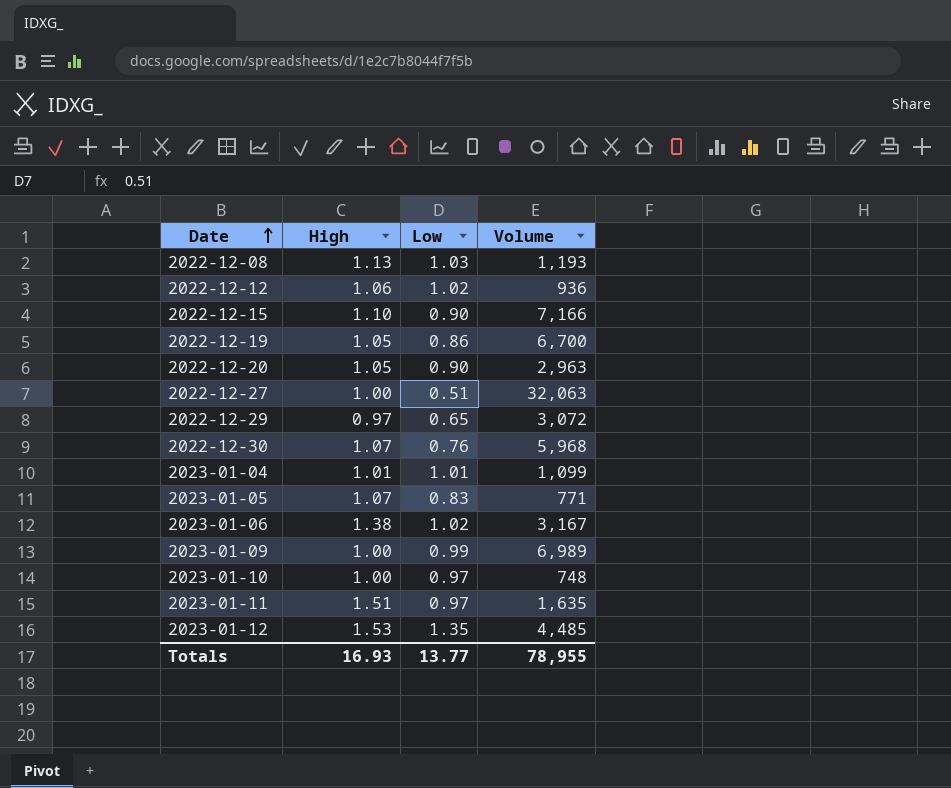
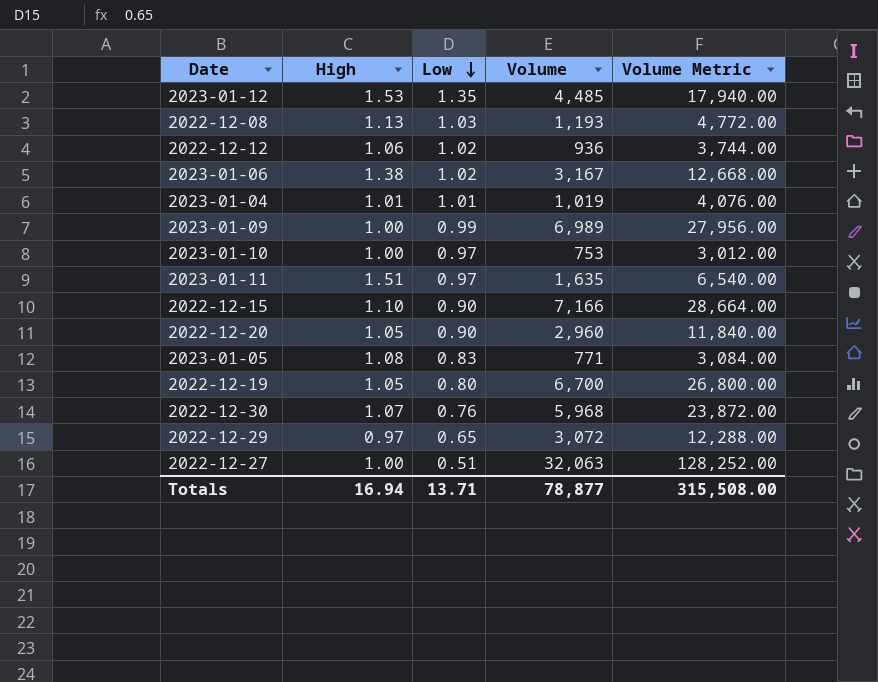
row order: Date ascending -> Low descending
column Volume Metric | formula: none -> [Volume] * 4
2023-01-04 | Volume: 1,099 -> 1,019
2023-01-10 | Volume: 748 -> 753
2022-12-20 | Volume: 2,963 -> 2,960
2023-01-05 | High: 1.07 -> 1.08
2022-12-19 | Low: 0.86 -> 0.80
Totals | High: 16.93 -> 16.94
Totals | Low: 13.77 -> 13.71
Totals | Volume: 78,955 -> 78,877

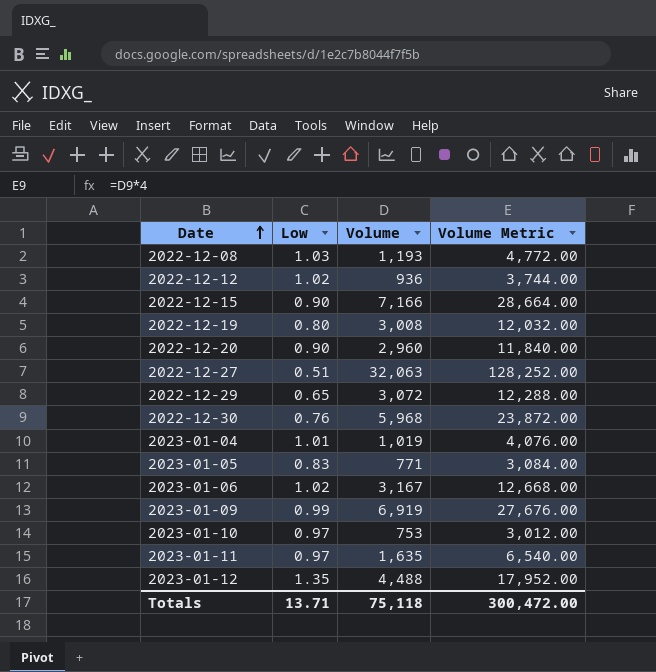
row order: Low descending -> Date ascending
column High | position: 2 -> none
2022-12-19 | Volume: 6,700 -> 3,008
2022-12-19 | Volume Metric: 26,800.00 -> 12,032.00
2023-01-09 | Volume: 6,989 -> 6,919
2023-01-09 | Volume Metric: 27,956.00 -> 27,676.00
2023-01-12 | Volume: 4,485 -> 4,488
2023-01-12 | Volume Metric: 17,940.00 -> 17,952.00
Totals | Volume: 78,877 -> 75,118
Totals | Volume Metric: 315,508.00 -> 300,472.00

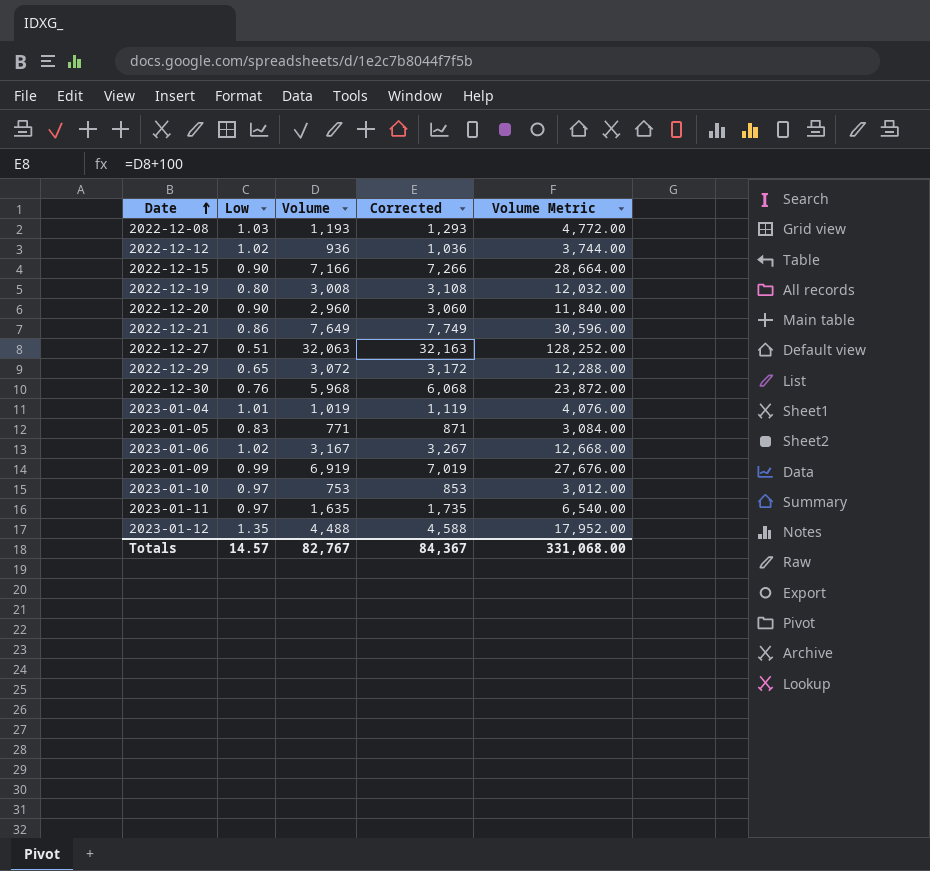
column Corrected | formula: none -> [Volume] + 100
row 2022-12-21: none -> 0.86 | 7,649 | 7,749 | 30,596.00
Totals | Low: 13.71 -> 14.57
Totals | Volume: 75,118 -> 82,767
Totals | Volume Metric: 300,472.00 -> 331,068.00

